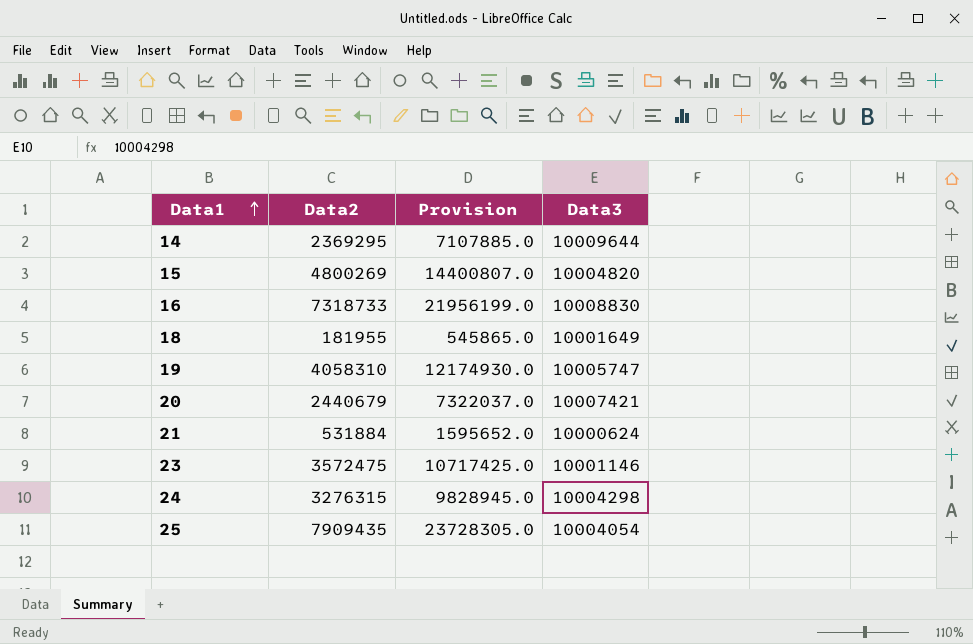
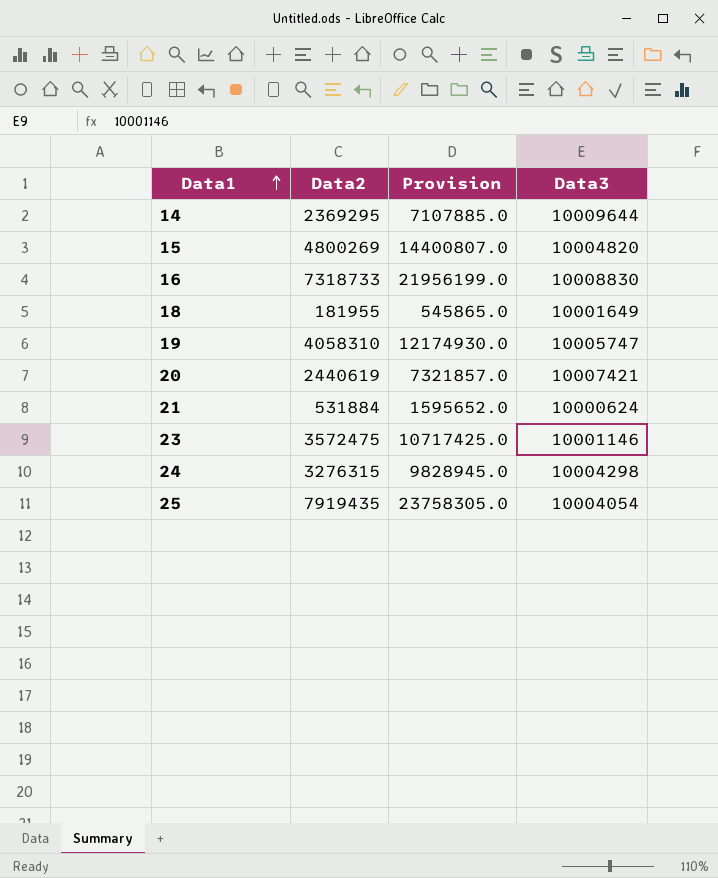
20 | Data2: 2440679 -> 2440619
20 | Provision: 7322037.0 -> 7321857.0
25 | Data2: 7909435 -> 7919435
25 | Provision: 23728305.0 -> 23758305.0

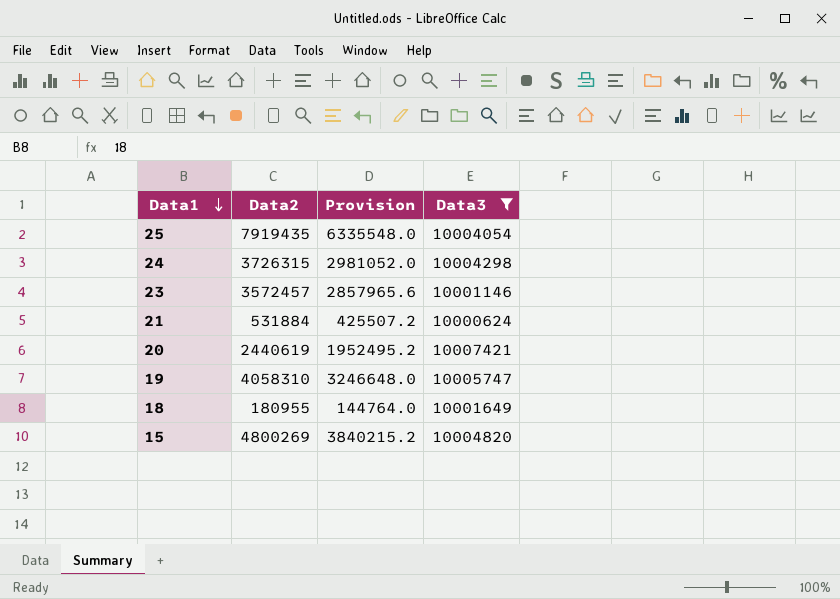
filter: none -> Data3 <= 10007421
row order: Data1 ascending -> Data1 descending
column Provision | formula: [Data2] * 3 -> [Data2] * 0.8
24 | Data2: 3276315 -> 3726315
23 | Data2: 3572475 -> 3572457
18 | Data2: 181955 -> 180955

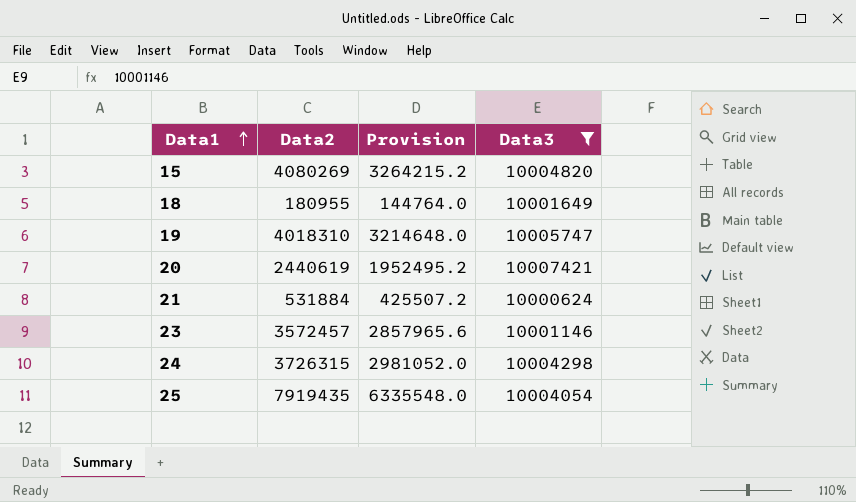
row order: Data1 descending -> Data1 ascending
15 | Data2: 4800269 -> 4080269
15 | Provision: 3840215.2 -> 3264215.2
19 | Data2: 4058310 -> 4018310
19 | Provision: 3246648.0 -> 3214648.0

